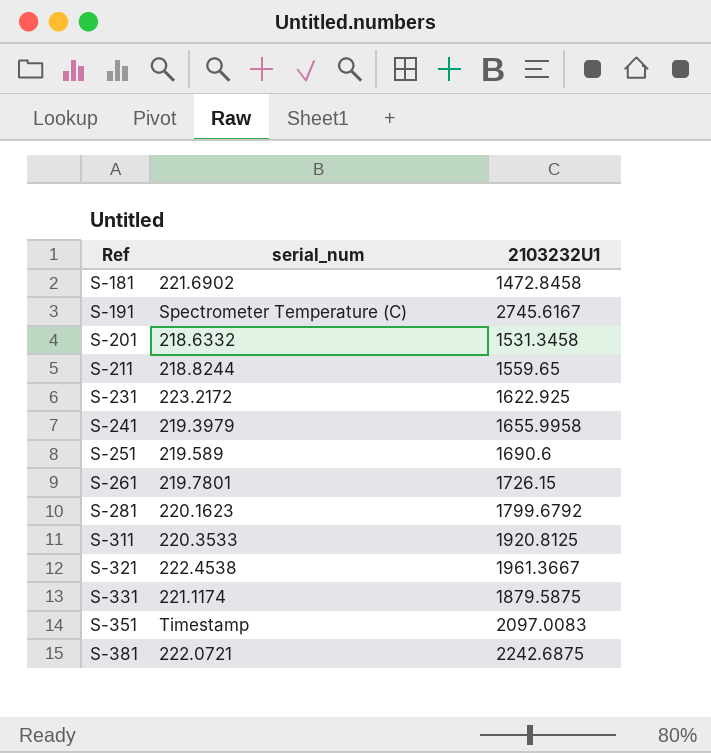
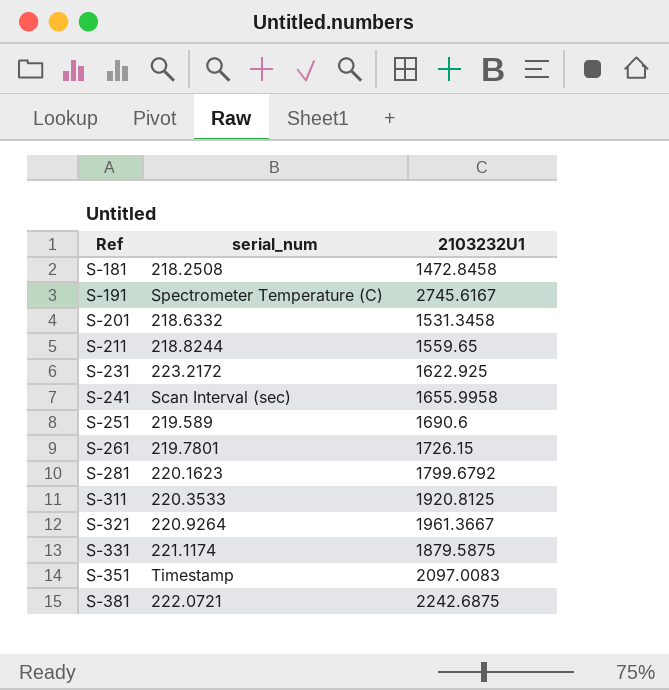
S-181 | serial_num: 221.6902 -> 218.2508
S-241 | serial_num: 219.3979 -> Scan Interval (sec)
S-321 | serial_num: 222.4538 -> 220.9264

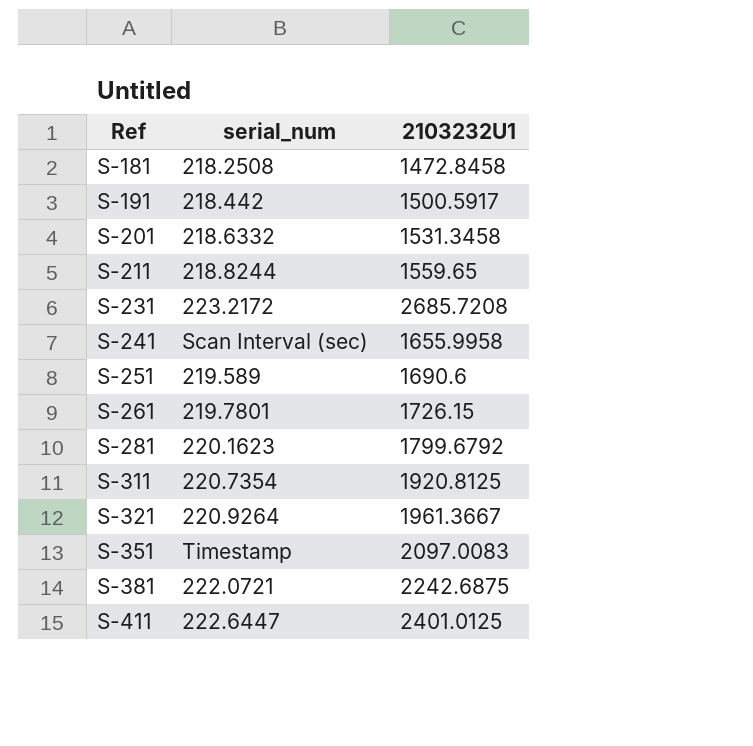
row S-331: 221.1174 | 1879.5875 -> none
S-191 | serial_num: Spectrometer Temperature (C) -> 218.442
S-191 | 2103232U1: 2745.6167 -> 1500.5917
S-231 | 2103232U1: 1622.925 -> 2685.7208
S-311 | serial_num: 220.3533 -> 220.7354
row S-411: none -> 222.6447 | 2401.0125

